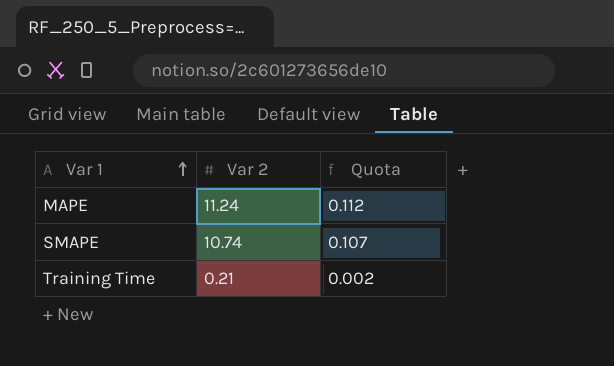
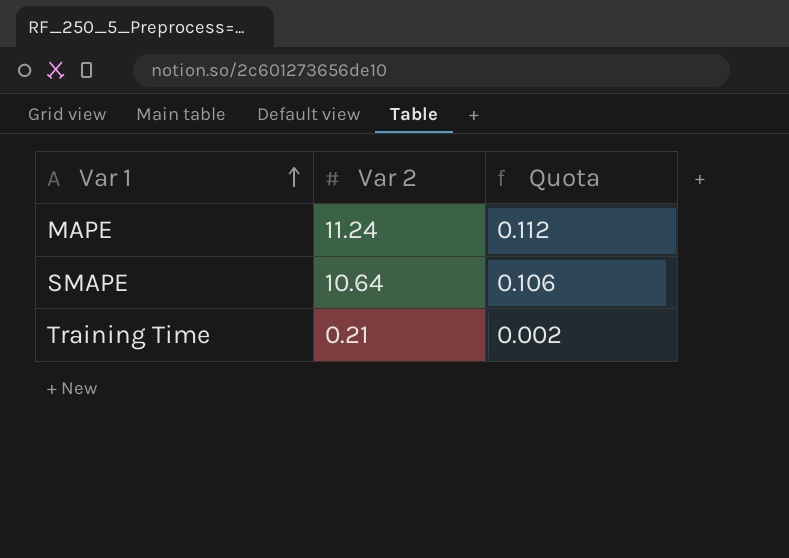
SMAPE | Var 2: 10.74 -> 10.64
SMAPE | Quota: 0.107 -> 0.106

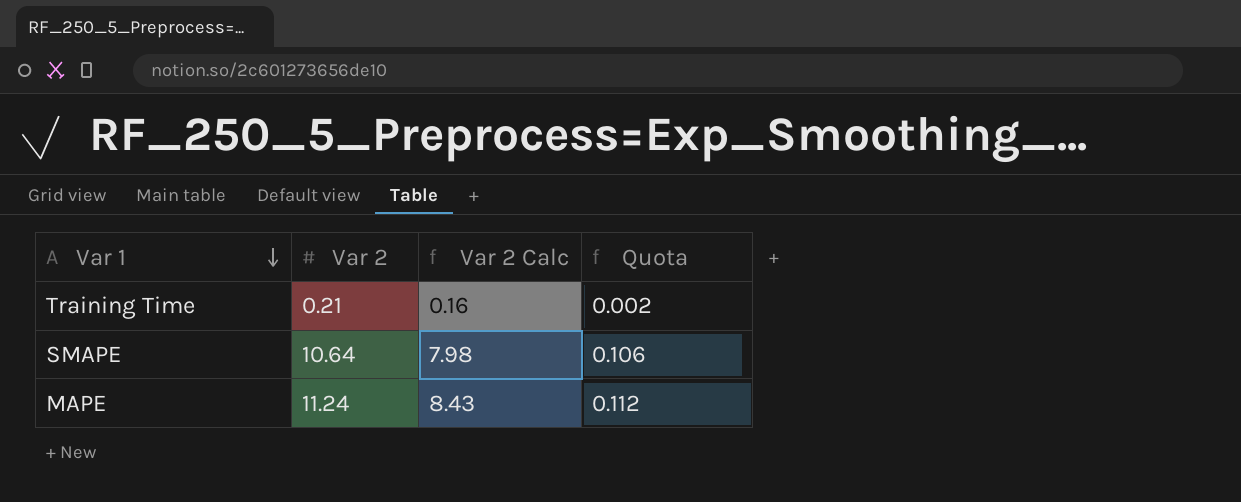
row order: Var 1 ascending -> Var 1 descending
column Var 2 Calc | formula: none -> [Var 2] * 0.75

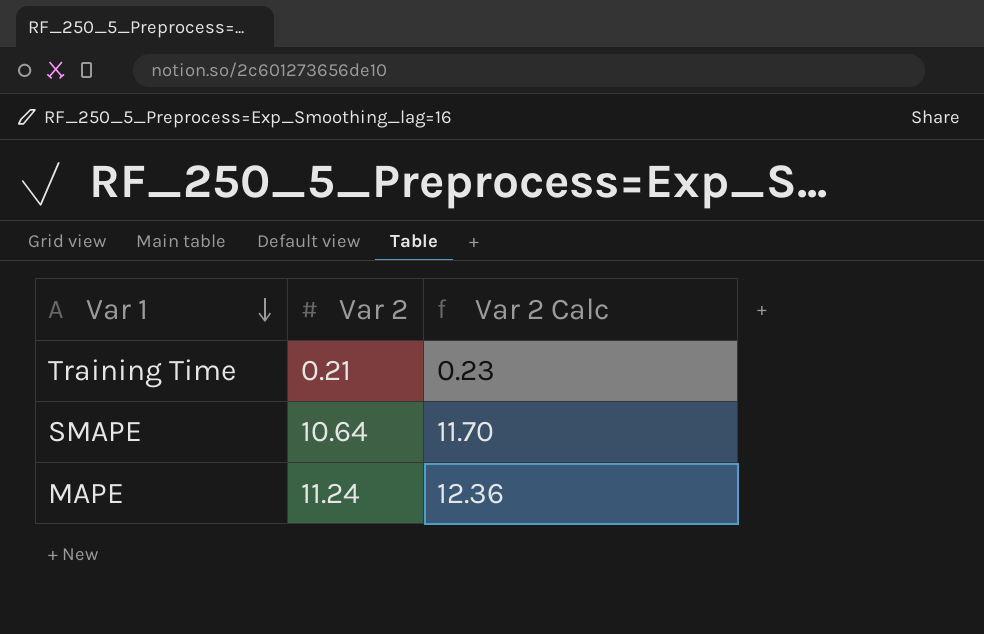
column Quota | formula: [Var 2] * 0.01 -> none
column Var 2 Calc | formula: [Var 2] * 0.75 -> [Var 2] * 1.1

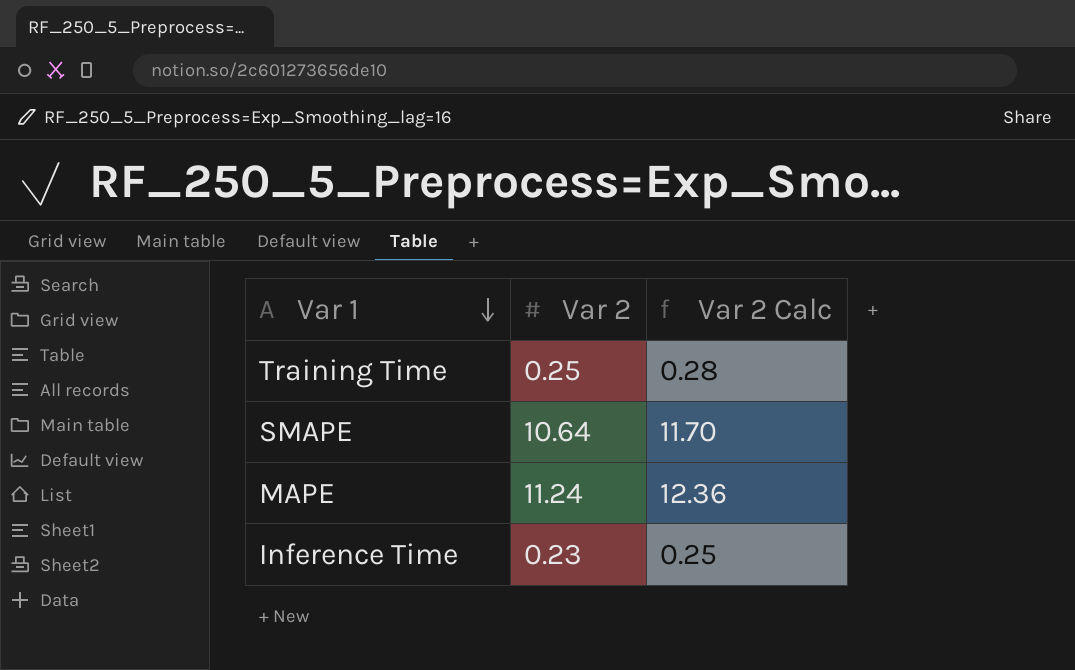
Training Time | Var 2: 0.21 -> 0.25
Training Time | Var 2 Calc: 0.23 -> 0.28
row Inference Time: none -> 0.23 | 0.25

